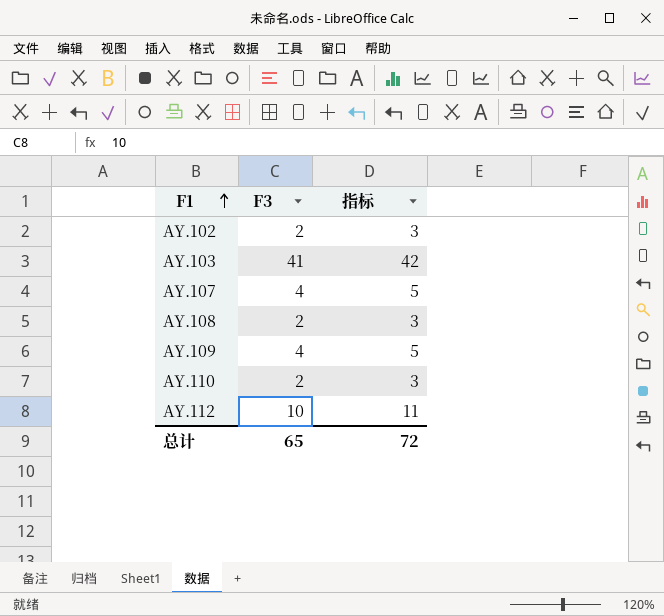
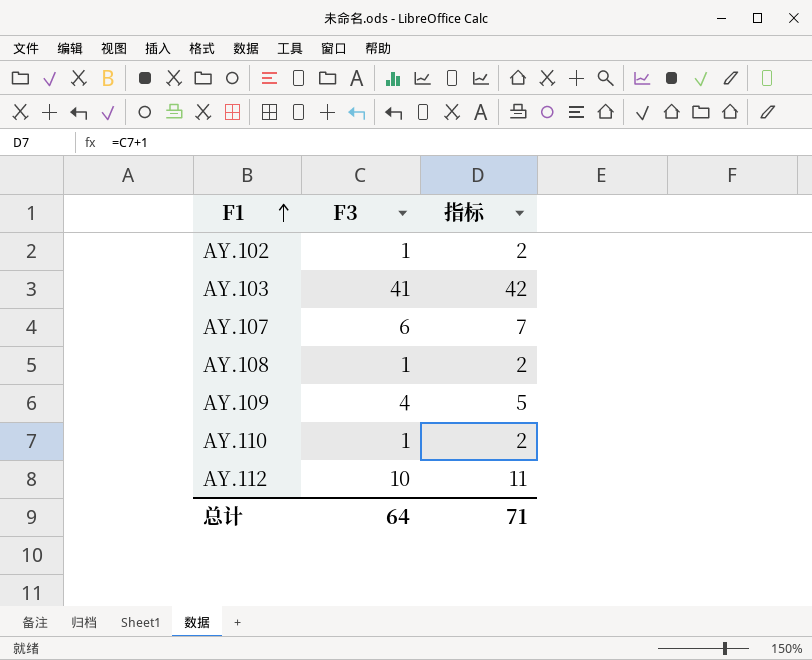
AY.102 | F3: 2 -> 1
AY.102 | 指标: 3 -> 2
AY.107 | F3: 4 -> 6
AY.107 | 指标: 5 -> 7
AY.108 | F3: 2 -> 1
AY.108 | 指标: 3 -> 2
AY.110 | F3: 2 -> 1
AY.110 | 指标: 3 -> 2
总计 | F3: 65 -> 64
总计 | 指标: 72 -> 71

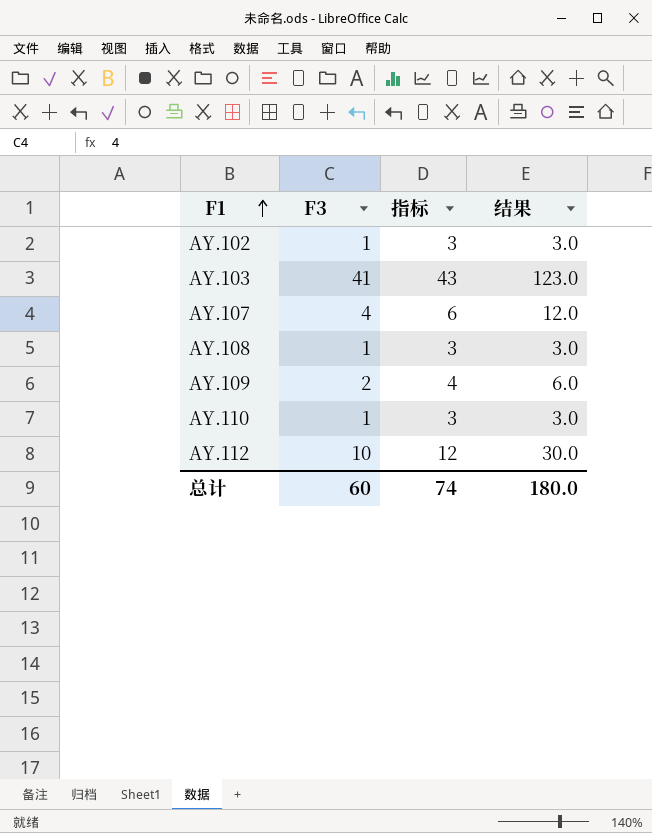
column 指标 | formula: [F3] + 1 -> [F3] + 2
column 结果 | formula: none -> [F3] * 3
AY.107 | F3: 6 -> 4
AY.109 | F3: 4 -> 2
总计 | F3: 64 -> 60
总计 | 指标: 71 -> 74

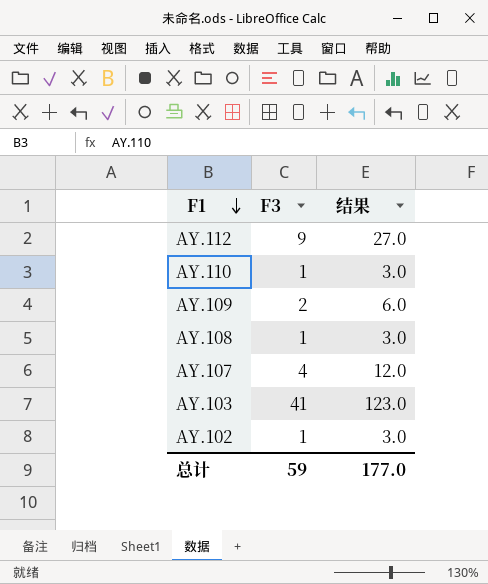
row order: F1 ascending -> F1 descending
column 指标 | formula: [F3] + 2 -> none
AY.112 | F3: 10 -> 9
AY.112 | 结果: 30.0 -> 27.0
总计 | F3: 60 -> 59
总计 | 结果: 180.0 -> 177.0

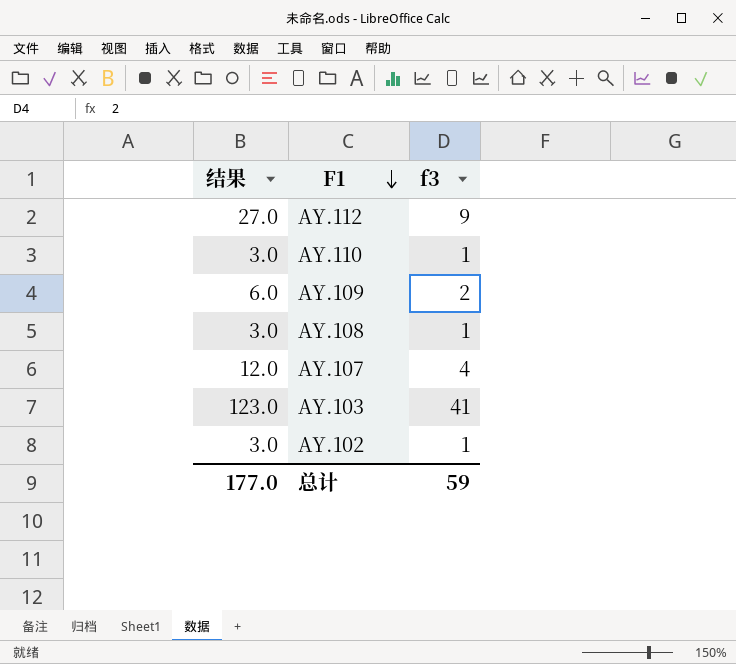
column 结果 | position: 3 -> 1
column name: F3 -> f3

